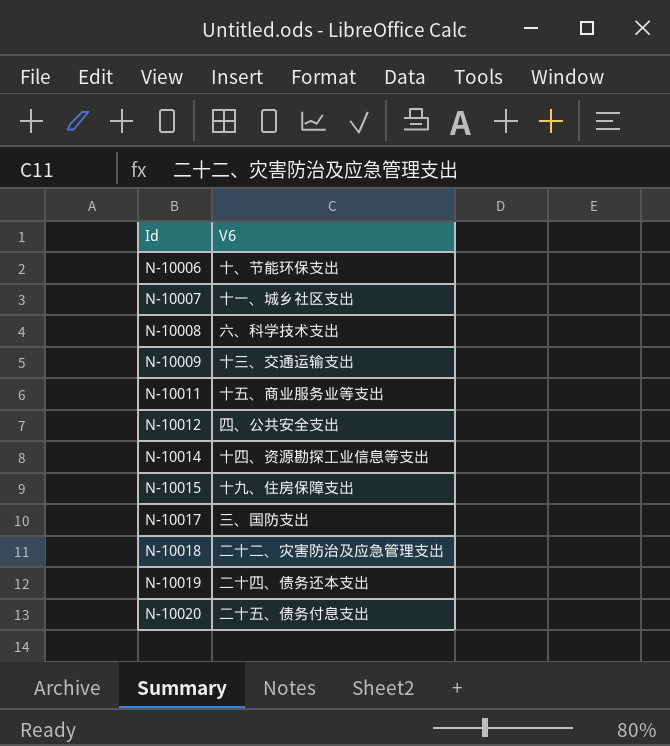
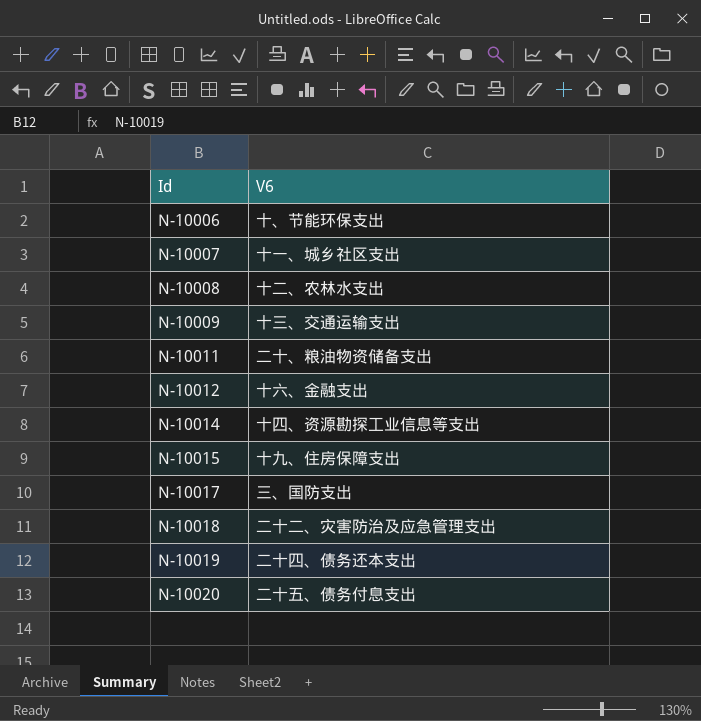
N-10008 | V6: 六、科学技术支出 -> 十二、农林水支出
N-10011 | V6: 十五、商业服务业等支出 -> 二十、粮油物资储备支出
N-10012 | V6: 四、公共安全支出 -> 十六、金融支出

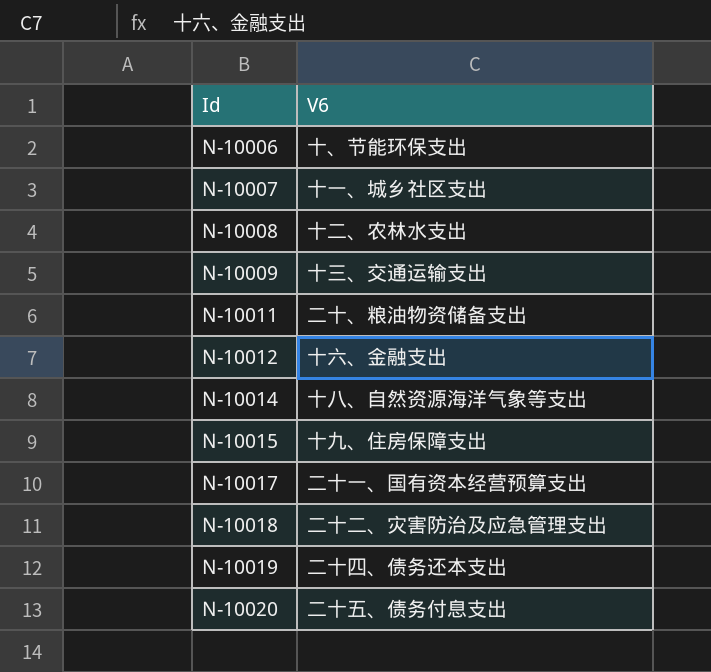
N-10014 | V6: 十四、资源勘探工业信息等支出 -> 十八、自然资源海洋气象等支出
N-10017 | V6: 三、国防支出 -> 二十一、国有资本经营预算支出

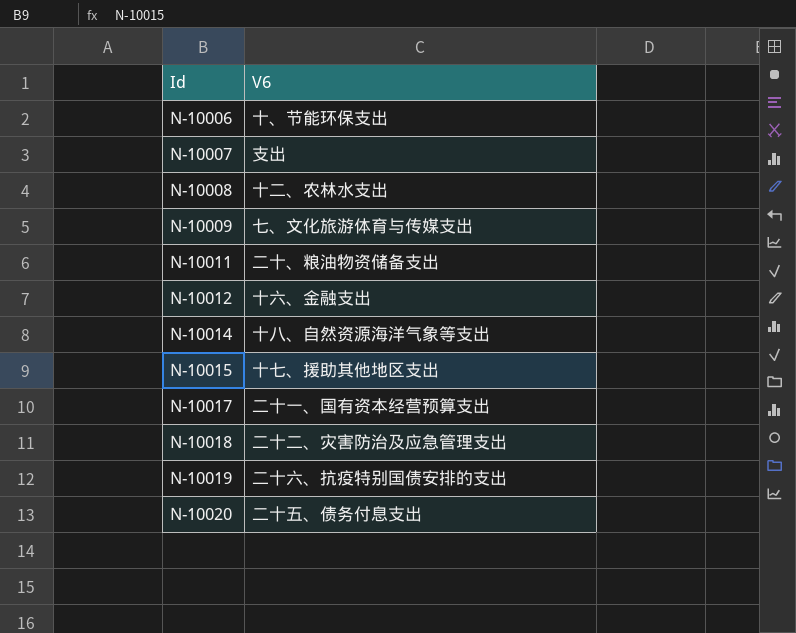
N-10007 | V6: 十一、城乡社区支出 -> 支出
N-10009 | V6: 十三、交通运输支出 -> 七、文化旅游体育与传媒支出
N-10015 | V6: 十九、住房保障支出 -> 十七、援助其他地区支出
N-10019 | V6: 二十四、债务还本支出 -> 二十六、抗疫特别国债安排的支出

